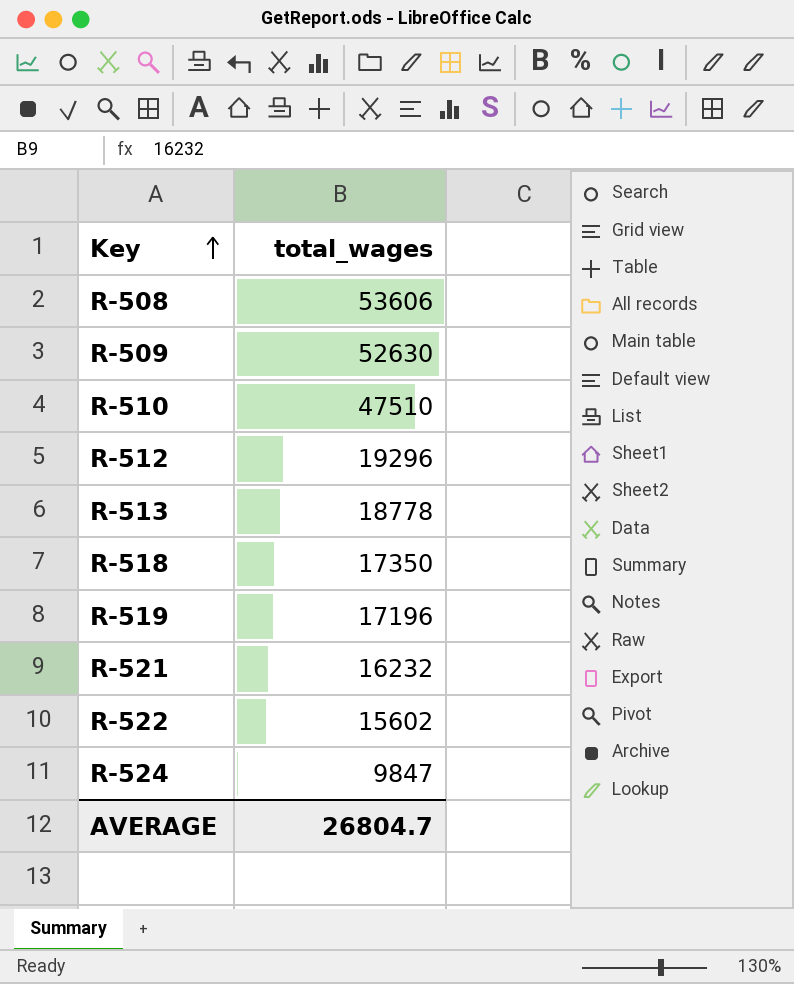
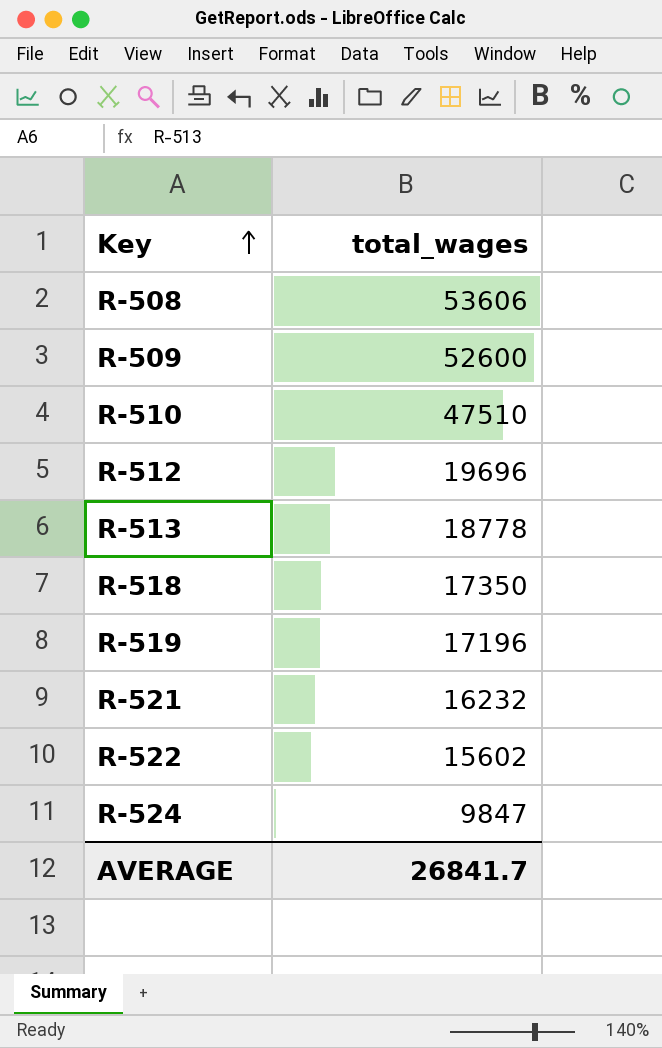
R-509 | total_wages: 52630 -> 52600
R-512 | total_wages: 19296 -> 19696
AVERAGE | total_wages: 26804.7 -> 26841.7

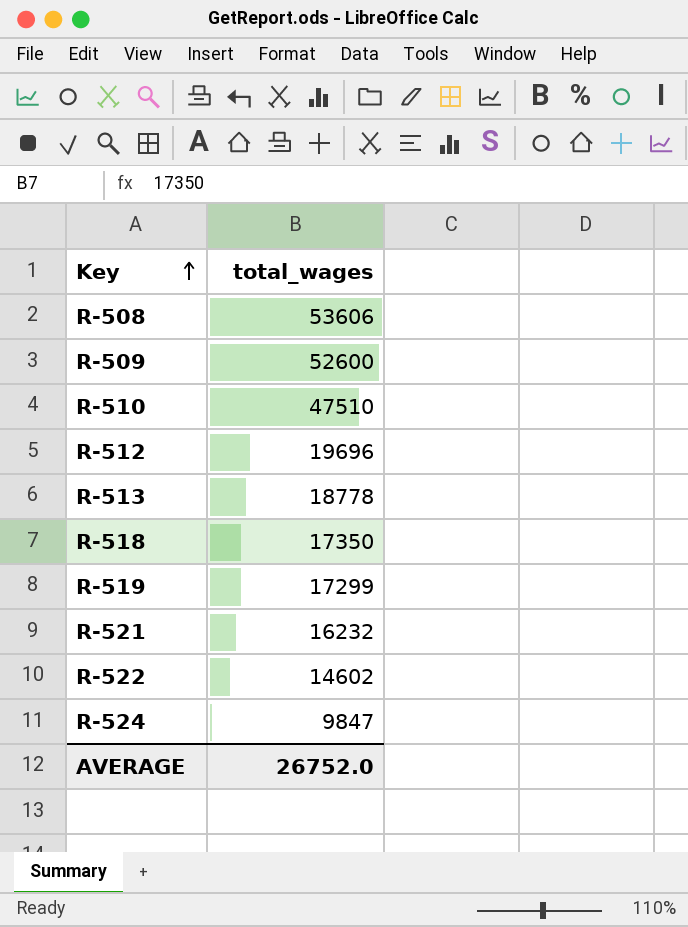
R-519 | total_wages: 17196 -> 17299
R-522 | total_wages: 15602 -> 14602
AVERAGE | total_wages: 26841.7 -> 26752.0

